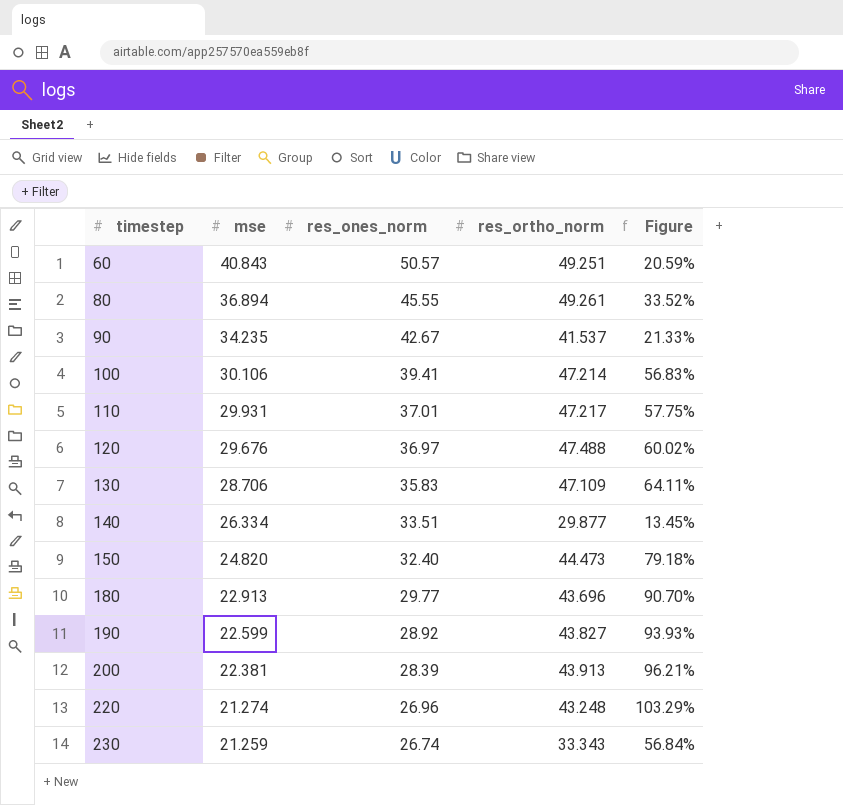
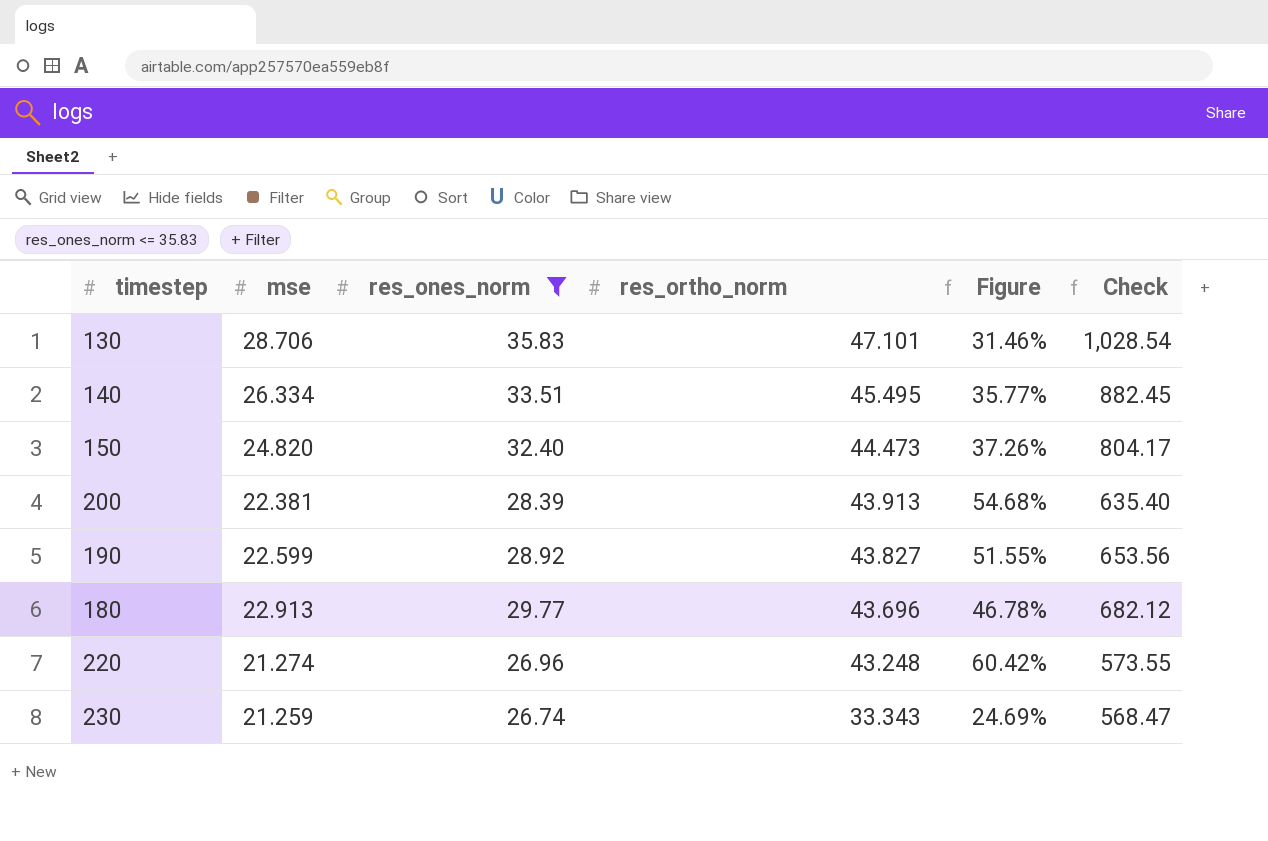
filter: none -> res_ones_norm <= 35.83
row order: timestep ascending -> res_ortho_norm descending
column Figure | formula: ([res_ortho_norm] - [mse]) / [mse] -> ([res_ortho_norm] - [res_ones_norm]) / [res_ones_norm]
column Check | formula: none -> [mse] * [res_ones_norm]
130 | res_ortho_norm: 47.109 -> 47.101
140 | res_ortho_norm: 29.877 -> 45.495

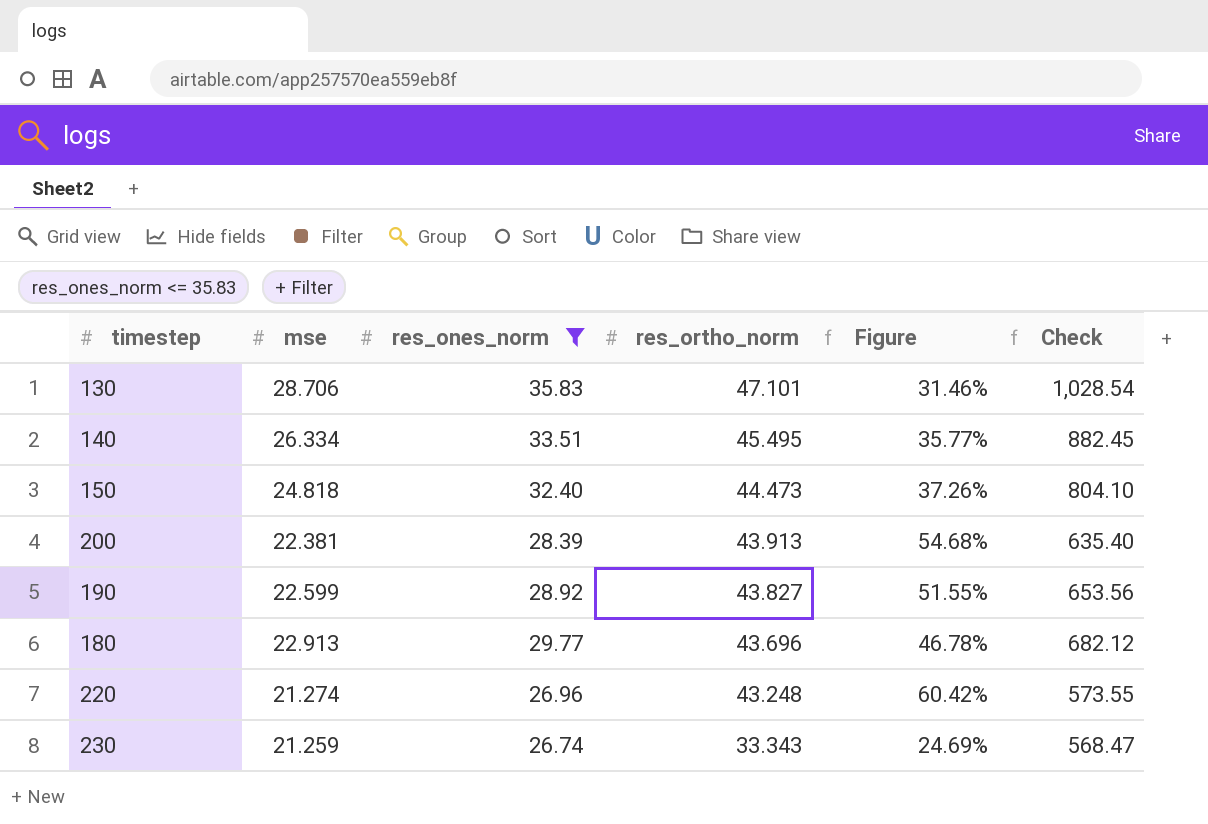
150 | mse: 24.820 -> 24.818
150 | Check: 804.17 -> 804.10

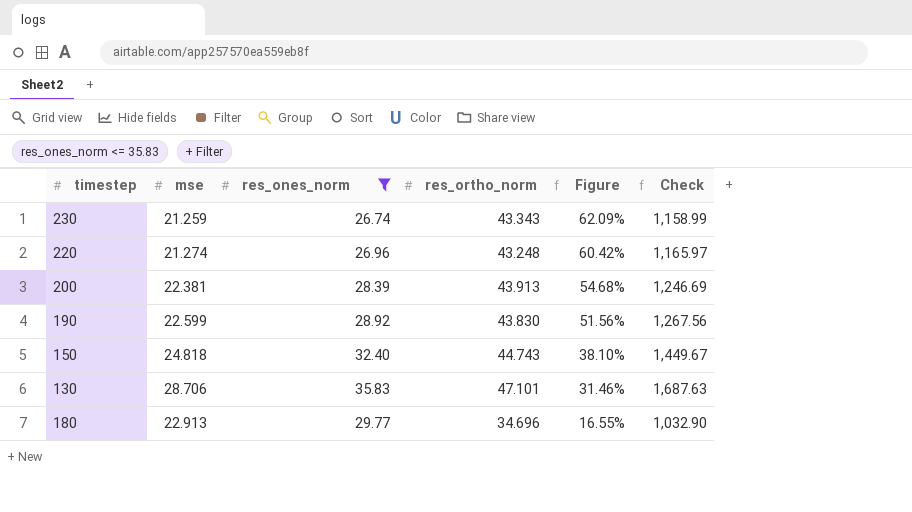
row order: res_ortho_norm descending -> Figure descending
column Check | formula: [mse] * [res_ones_norm] -> [res_ones_norm] * [res_ortho_norm]
row 140: 26.334 | 33.51 | 45.495 | 35.77% | 882.45 -> none
230 | res_ortho_norm: 33.343 -> 43.343
230 | Figure: 24.69% -> 62.09%
190 | res_ortho_norm: 43.827 -> 43.830
190 | Figure: 51.55% -> 51.56%
150 | res_ortho_norm: 44.473 -> 44.743
150 | Figure: 37.26% -> 38.10%
180 | res_ortho_norm: 43.696 -> 34.696
180 | Figure: 46.78% -> 16.55%

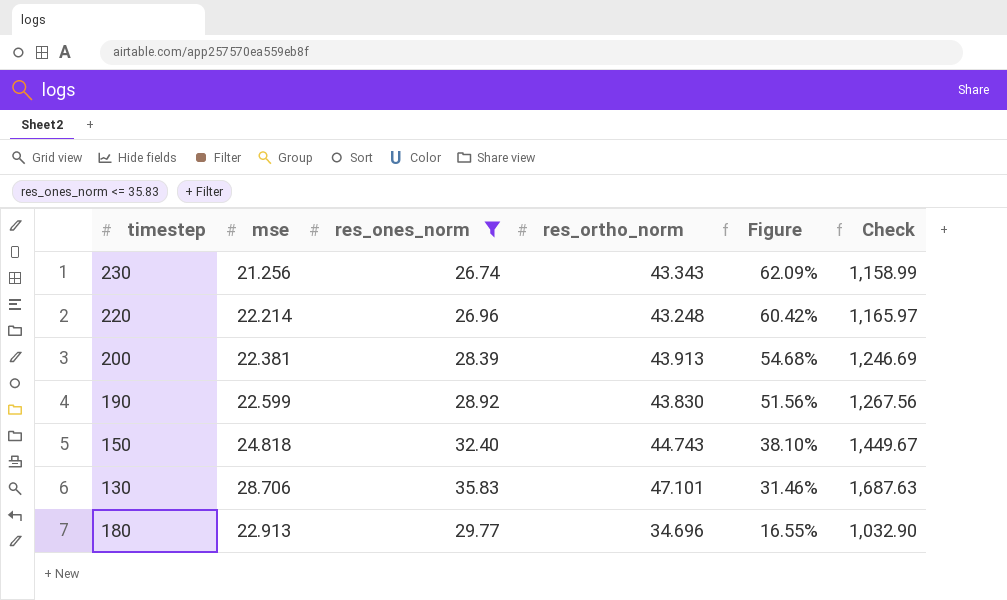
230 | mse: 21.259 -> 21.256
220 | mse: 21.274 -> 22.214

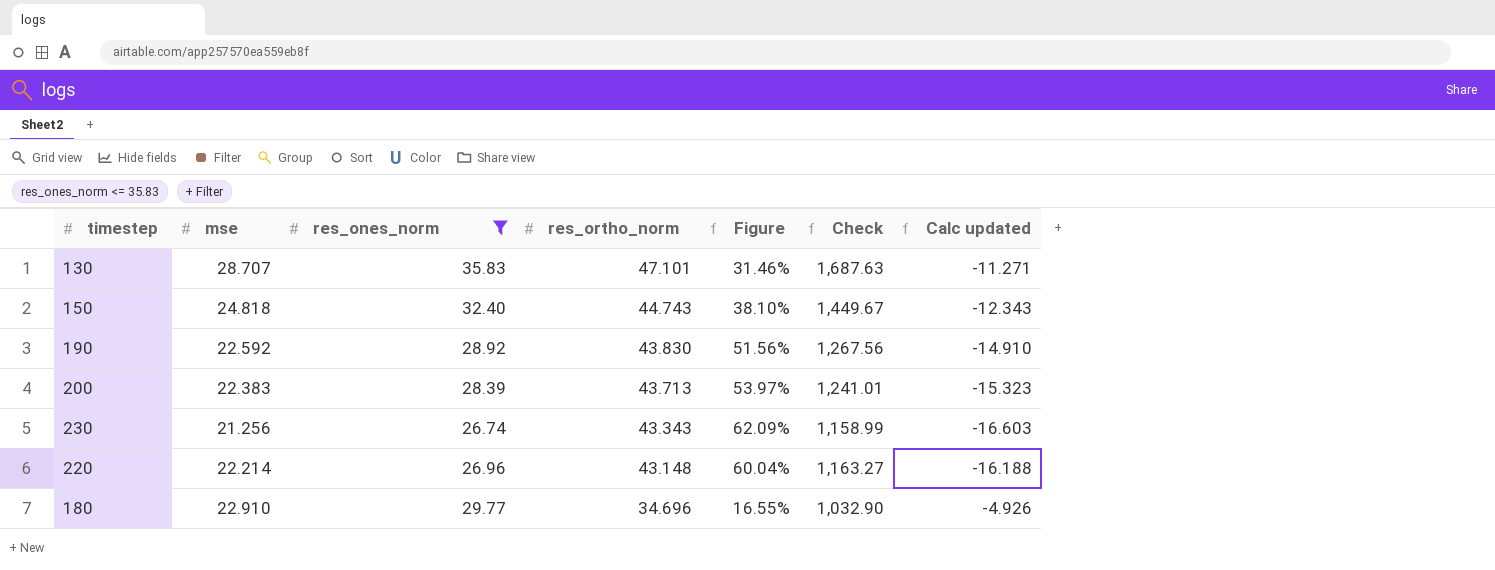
row order: Figure descending -> res_ortho_norm descending
column Calc updated | formula: none -> [res_ones_norm] - [res_ortho_norm]
130 | mse: 28.706 -> 28.707
190 | mse: 22.599 -> 22.592
200 | mse: 22.381 -> 22.383
200 | res_ortho_norm: 43.913 -> 43.713
200 | Figure: 54.68% -> 53.97%
200 | Check: 1,246.69 -> 1,241.01
220 | res_ortho_norm: 43.248 -> 43.148
220 | Figure: 60.42% -> 60.04%
220 | Check: 1,165.97 -> 1,163.27
180 | mse: 22.913 -> 22.910

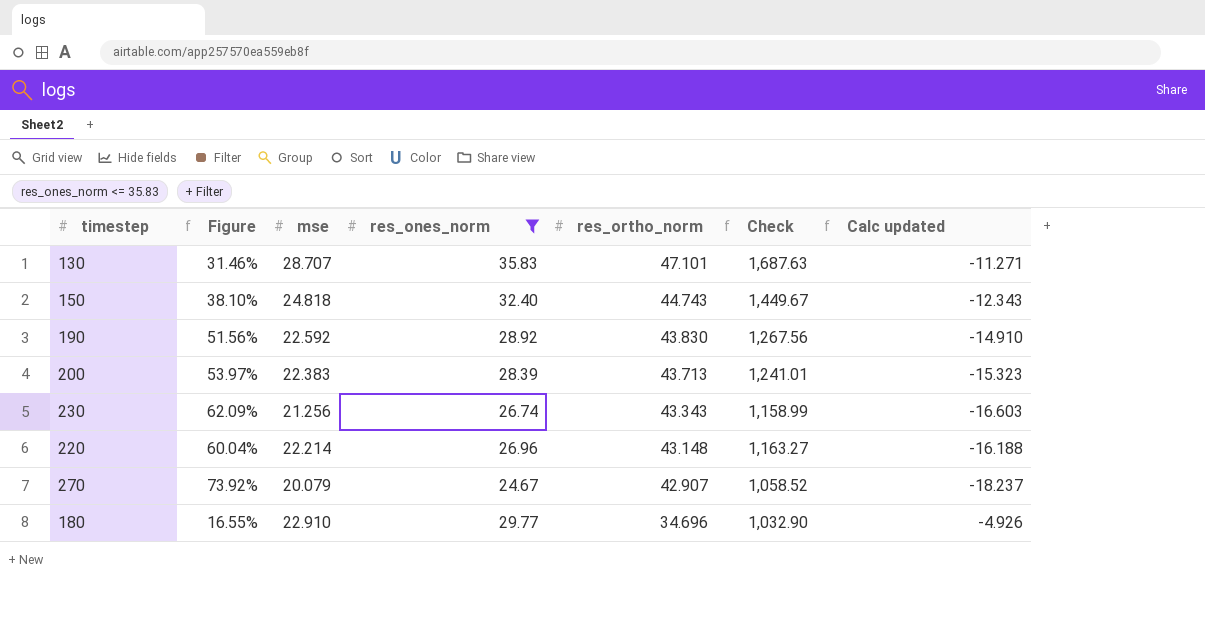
column Figure | position: 5 -> 2
row 270: none -> 73.92% | 20.079 | 24.67 | 42.907 | 1,058.52 | -18.237

